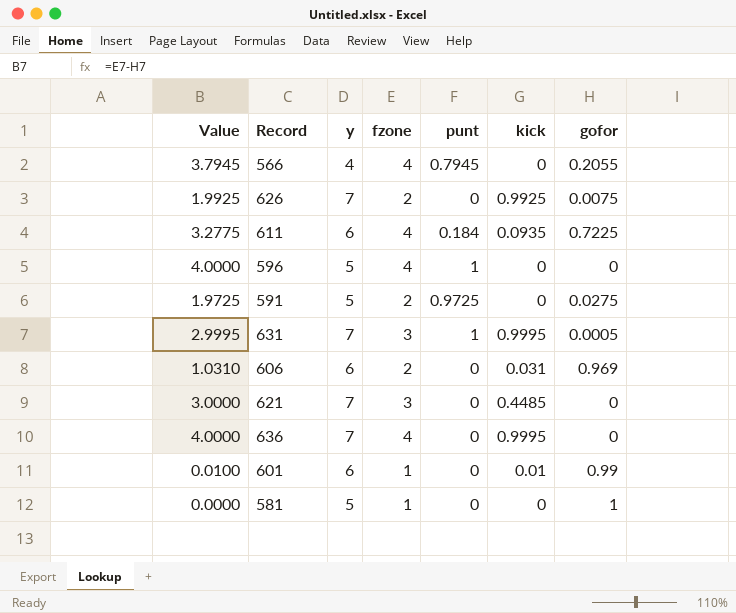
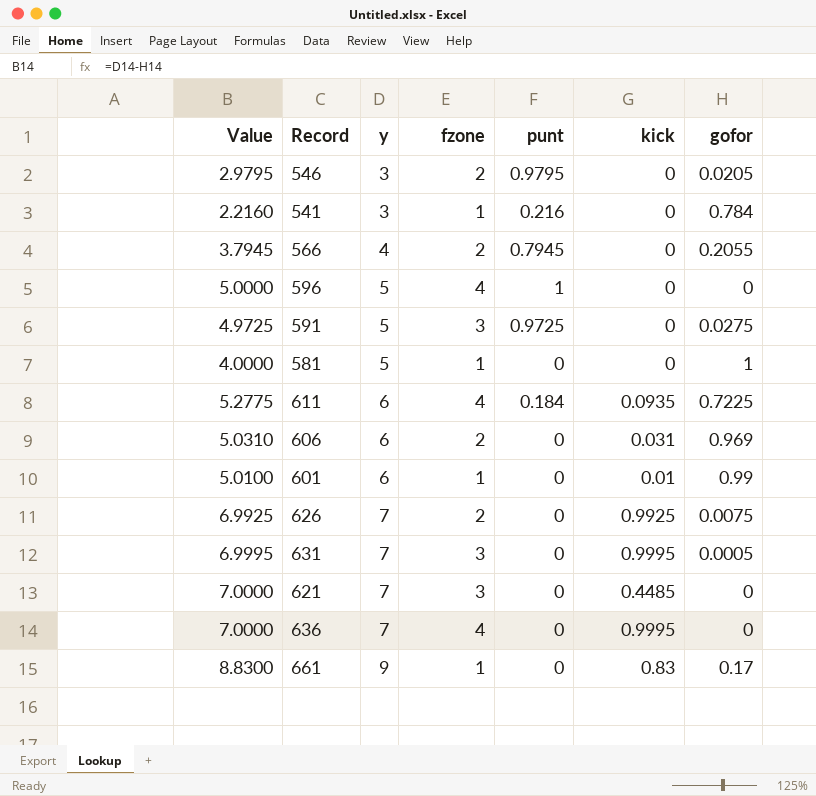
row order: none -> y ascending
column Value | formula: [fzone] - [gofor] -> [y] - [gofor]
row 546: none -> 2.9795 | 3 | 2 | 0.9795 | 0 | 0.0205
row 541: none -> 2.2160 | 3 | 1 | 0.216 | 0 | 0.784
566 | fzone: 4 -> 2
591 | fzone: 2 -> 3
631 | punt: 1 -> 0
row 661: none -> 8.8300 | 9 | 1 | 0 | 0.83 | 0.17

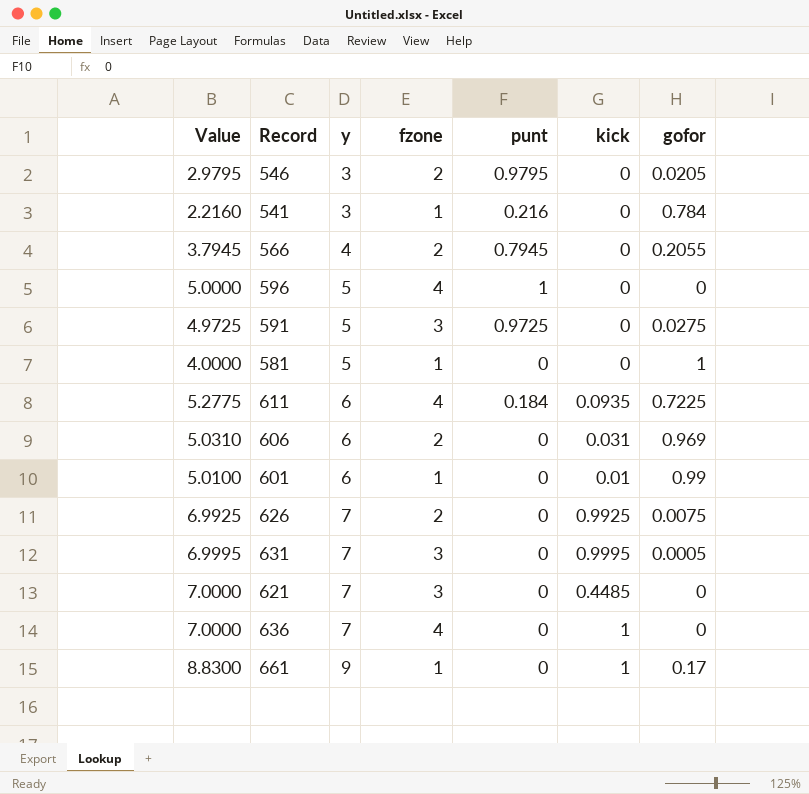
636 | kick: 0.9995 -> 1
661 | kick: 0.83 -> 1

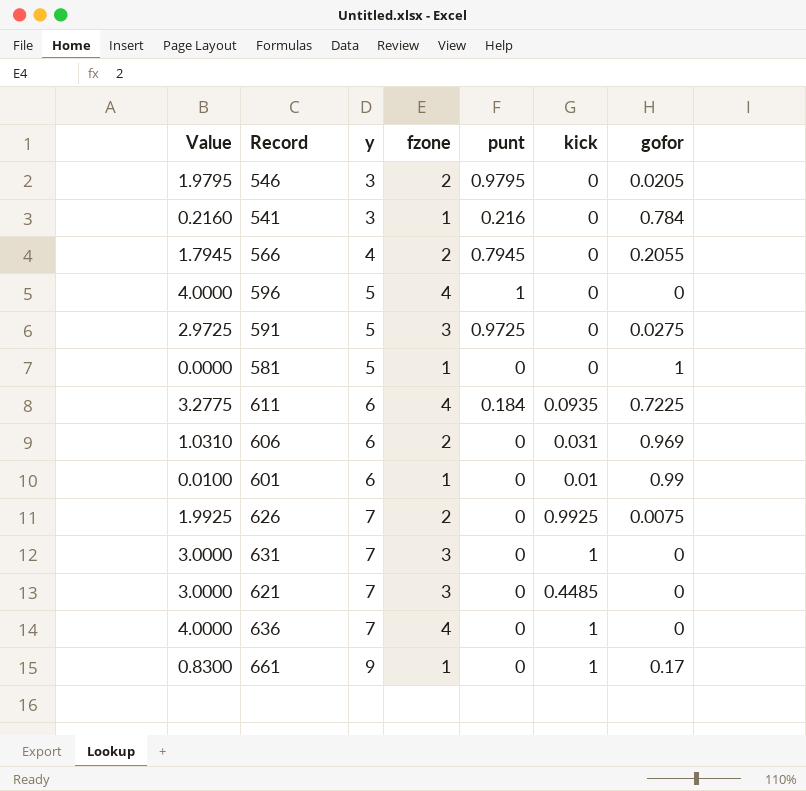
column Value | formula: [y] - [gofor] -> [fzone] - [gofor]
631 | kick: 0.9995 -> 1
631 | gofor: 0.0005 -> 0

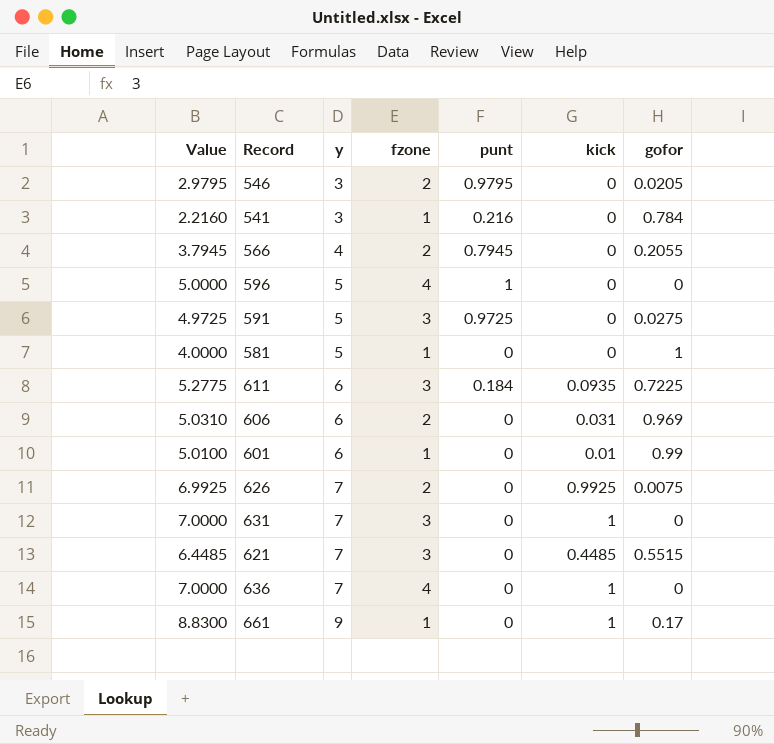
column Value | formula: [fzone] - [gofor] -> [y] - [gofor]
611 | fzone: 4 -> 3
621 | gofor: 0 -> 0.5515

